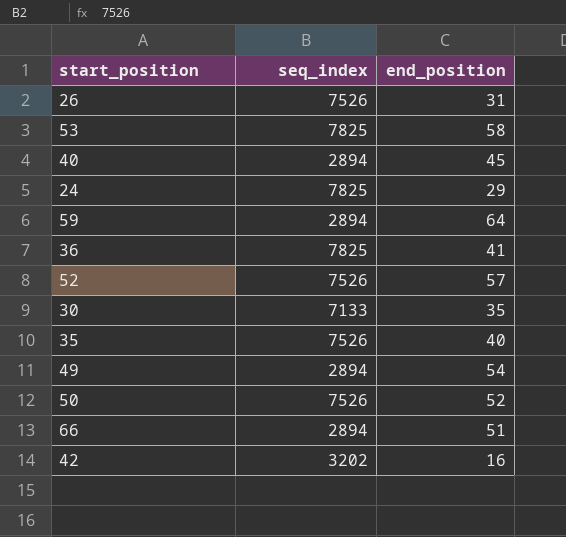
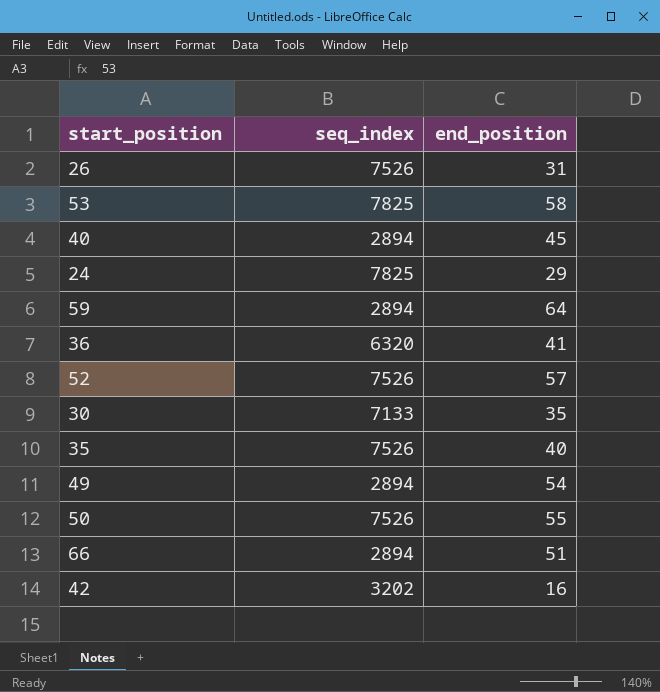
36 | seq_index: 7825 -> 6320
50 | end_position: 52 -> 55

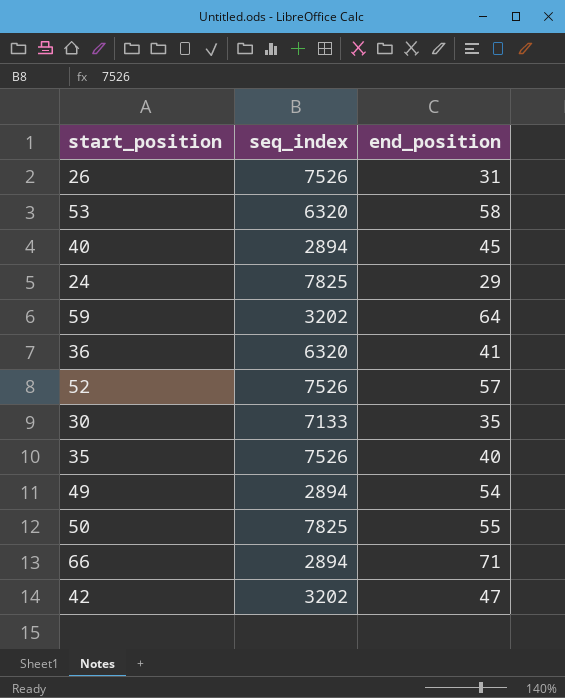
53 | seq_index: 7825 -> 6320
59 | seq_index: 2894 -> 3202
50 | seq_index: 7526 -> 7825
66 | end_position: 51 -> 71
42 | end_position: 16 -> 47

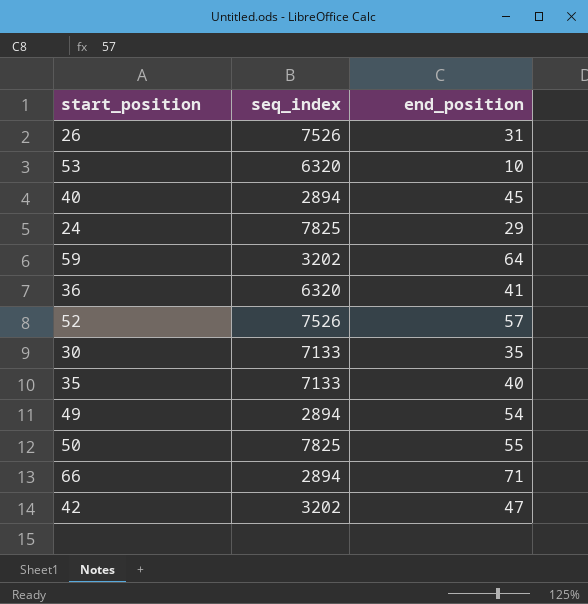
53 | end_position: 58 -> 10
35 | seq_index: 7526 -> 7133

